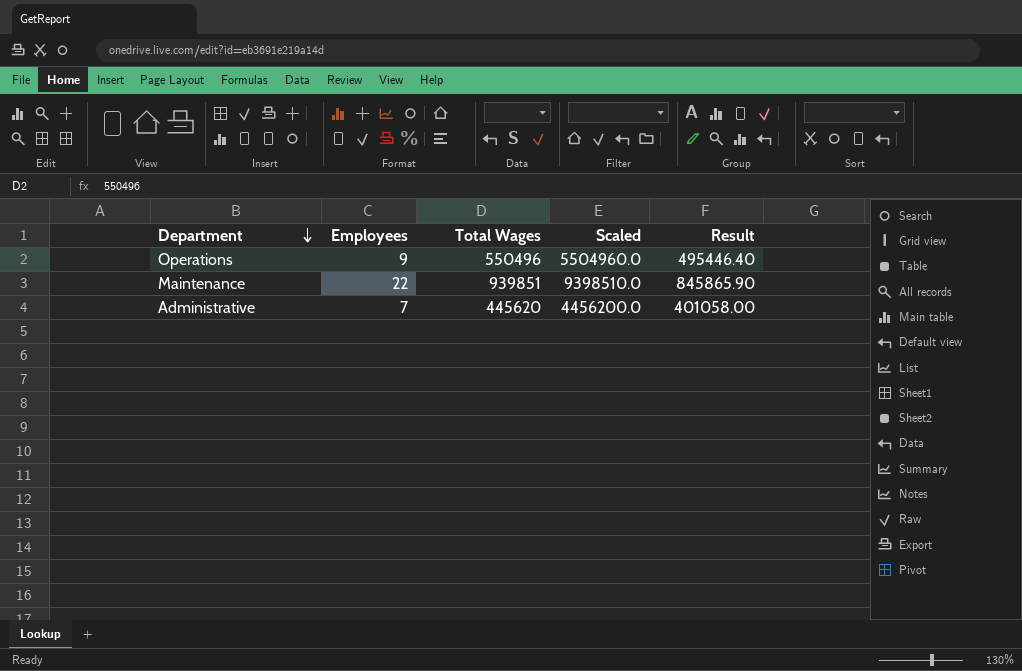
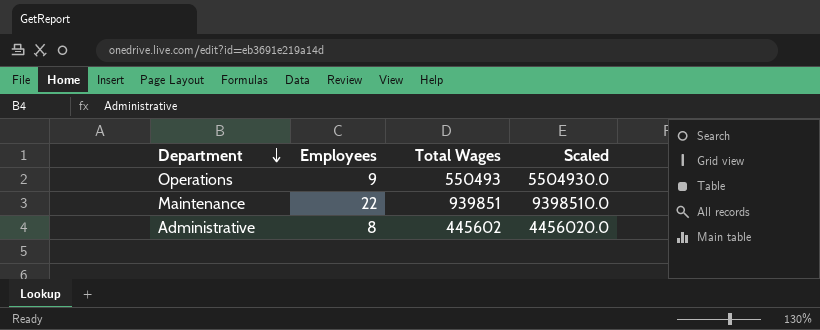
column Result | formula: [Total Wages] * 0.9 -> none
Operations | Total Wages: 550496 -> 550493
Operations | Scaled: 5504960.0 -> 5504930.0
Administrative | Employees: 7 -> 8
Administrative | Total Wages: 445620 -> 445602
Administrative | Scaled: 4456200.0 -> 4456020.0

